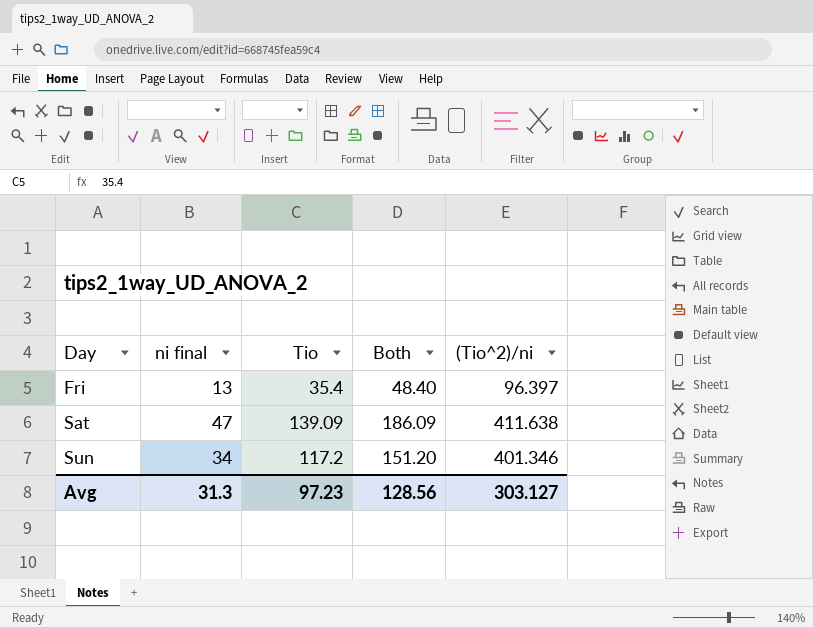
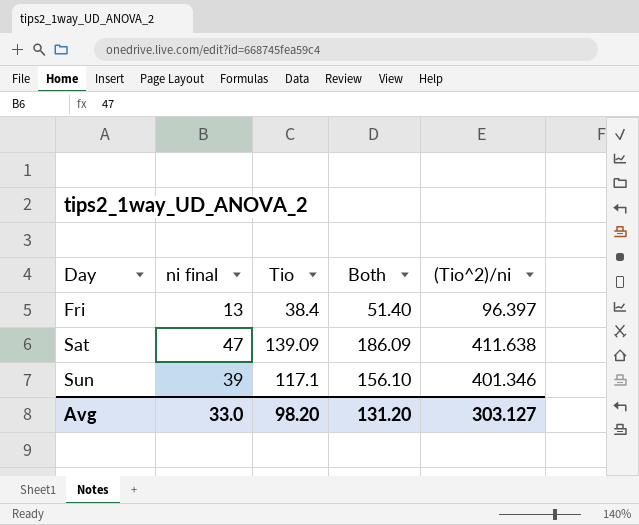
Fri | Tio: 35.4 -> 38.4
Fri | Both: 48.40 -> 51.40
Sun | ni final: 34 -> 39
Sun | Tio: 117.2 -> 117.1
Sun | Both: 151.20 -> 156.10
Avg | ni final: 31.3 -> 33.0
Avg | Tio: 97.23 -> 98.20
Avg | Both: 128.56 -> 131.20

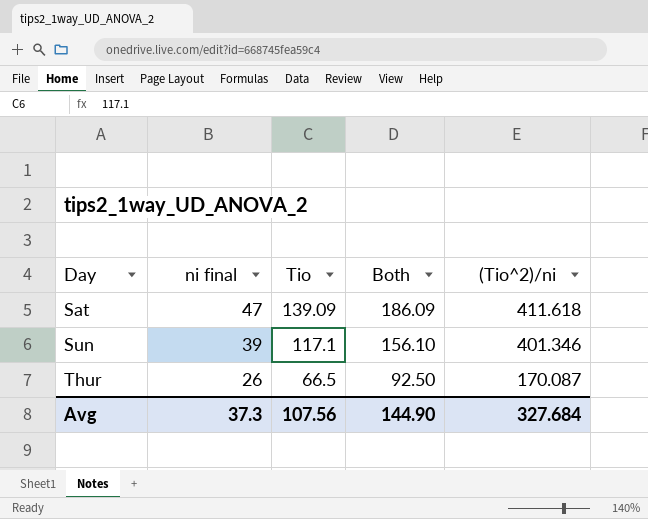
row Fri: 13 | 38.4 | 51.40 | 96.397 -> none
Sat | (Tio^2)/ni: 411.638 -> 411.618
row Thur: none -> 26 | 66.5 | 92.50 | 170.087
Avg | ni final: 33.0 -> 37.3
Avg | Tio: 98.20 -> 107.56
Avg | Both: 131.20 -> 144.90
Avg | (Tio^2)/ni: 303.127 -> 327.684

